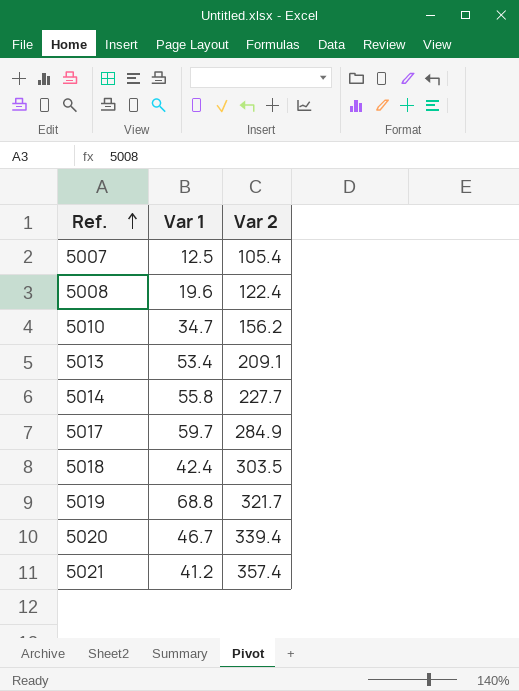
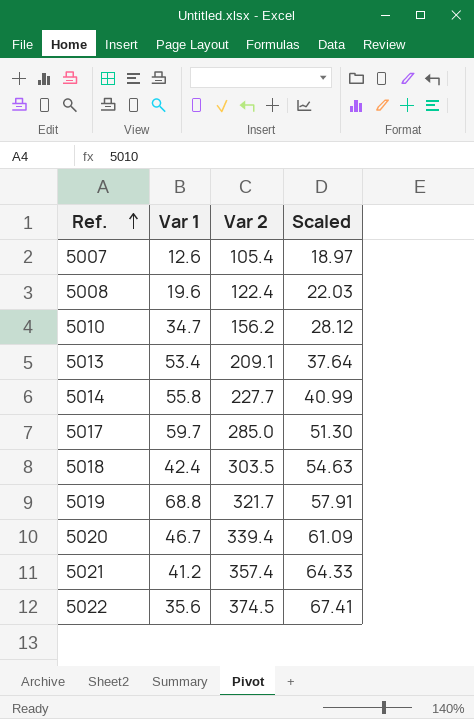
column Scaled | formula: none -> [Var 2] * 0.18
5007 | Var 1: 12.5 -> 12.6
5017 | Var 2: 284.9 -> 285.0
row 5022: none -> 35.6 | 374.5 | 67.41

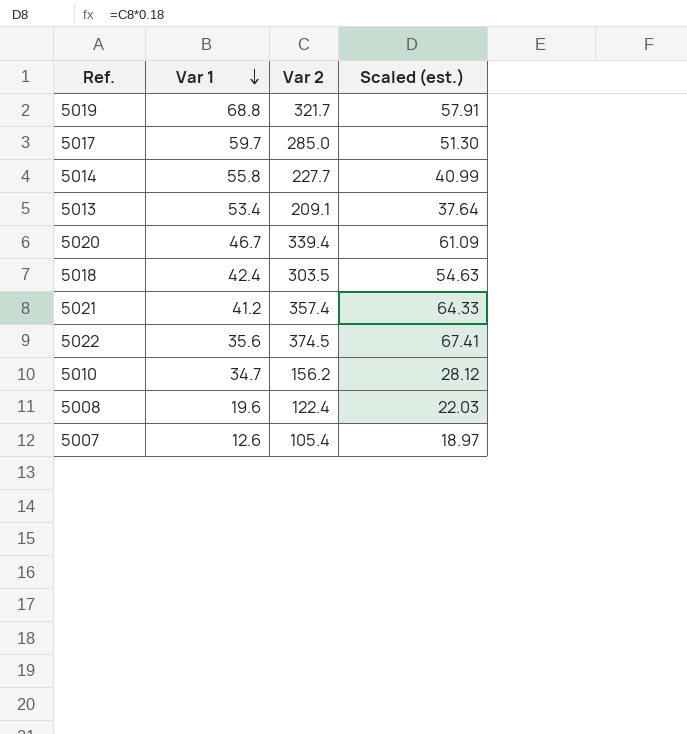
row order: Ref. ascending -> Var 1 descending
column name: Scaled -> Scaled (est.)

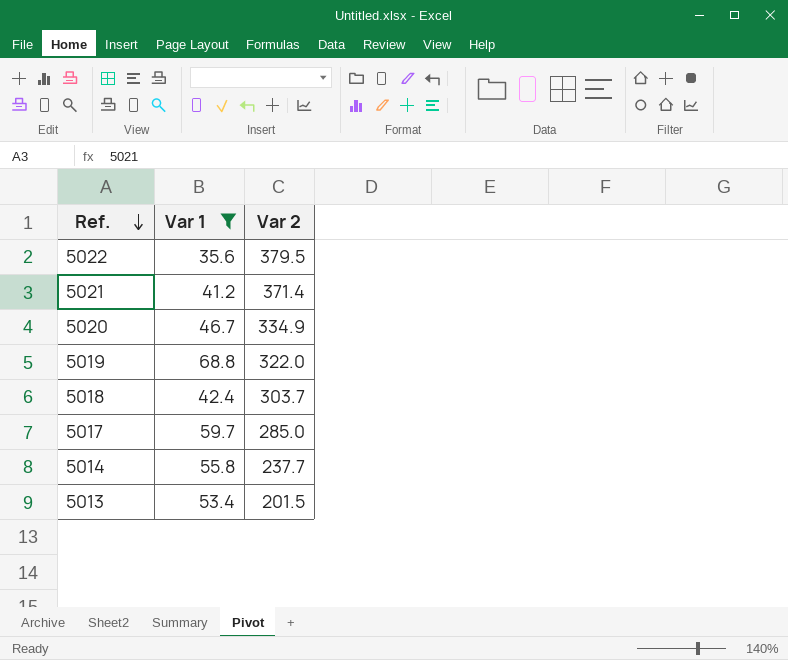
filter: none -> Var 1 >= 35.6
row order: Var 1 descending -> Ref. descending
column Scaled (est.) | formula: [Var 2] * 0.18 -> none
5022 | Var 2: 374.5 -> 379.5
5021 | Var 2: 357.4 -> 371.4
5020 | Var 2: 339.4 -> 334.9
5019 | Var 2: 321.7 -> 322.0
5018 | Var 2: 303.5 -> 303.7
5014 | Var 2: 227.7 -> 237.7
5013 | Var 2: 209.1 -> 201.5

